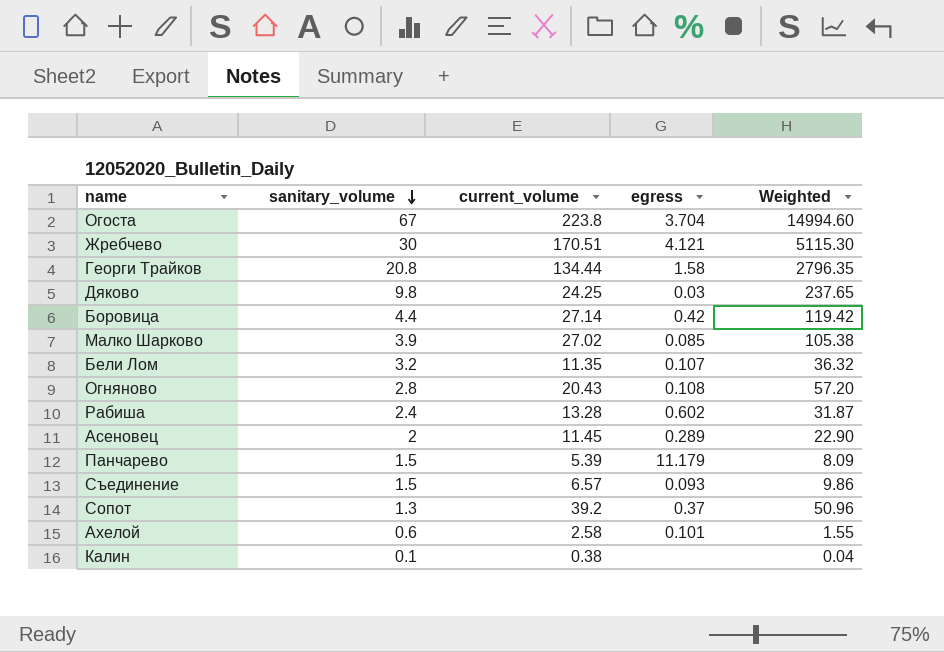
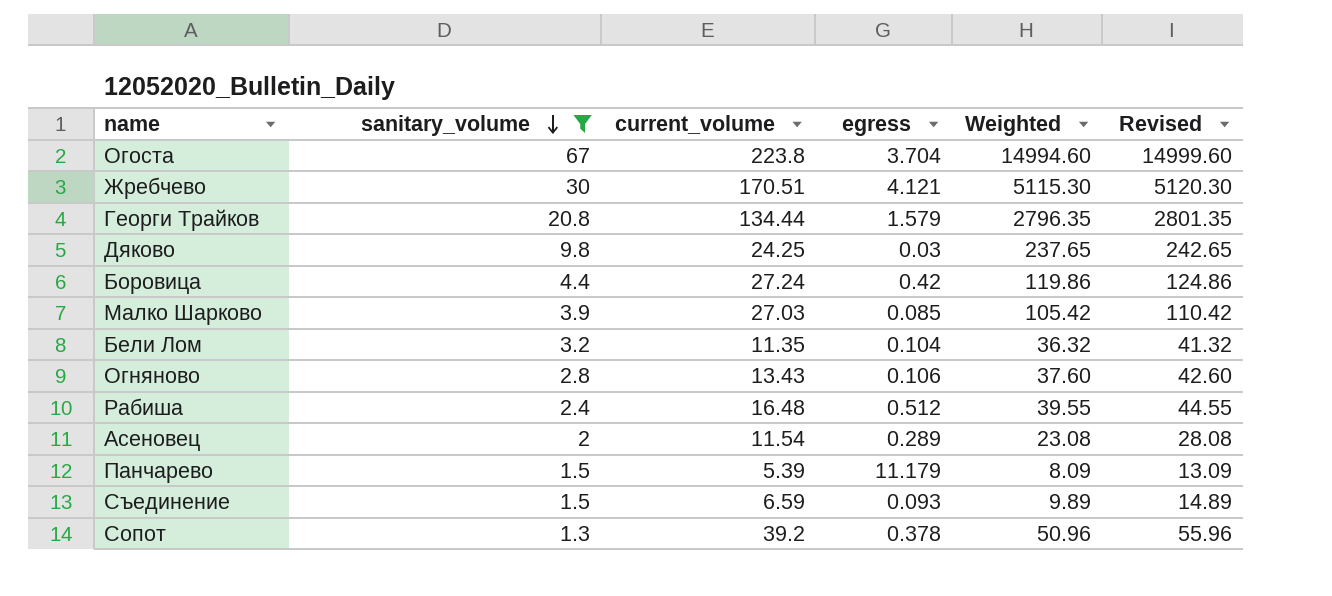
filter: none -> sanitary_volume >= 1.3
column Revised | formula: none -> [Weighted] + 5
Георги Трайков | egress: 1.58 -> 1.579
Боровица | current_volume: 27.14 -> 27.24
Боровица | Weighted: 119.42 -> 119.86
Малко Шарково | current_volume: 27.02 -> 27.03
Малко Шарково | Weighted: 105.38 -> 105.42
Бели Лом | egress: 0.107 -> 0.104
Огняново | current_volume: 20.43 -> 13.43
Огняново | egress: 0.108 -> 0.106
Огняново | Weighted: 57.20 -> 37.60
Рабиша | current_volume: 13.28 -> 16.48
Рабиша | egress: 0.602 -> 0.512
Рабиша | Weighted: 31.87 -> 39.55
Асеновец | current_volume: 11.45 -> 11.54
Асеновец | Weighted: 22.90 -> 23.08
Съединение | current_volume: 6.57 -> 6.59
Съединение | Weighted: 9.86 -> 9.89
Сопот | egress: 0.37 -> 0.378

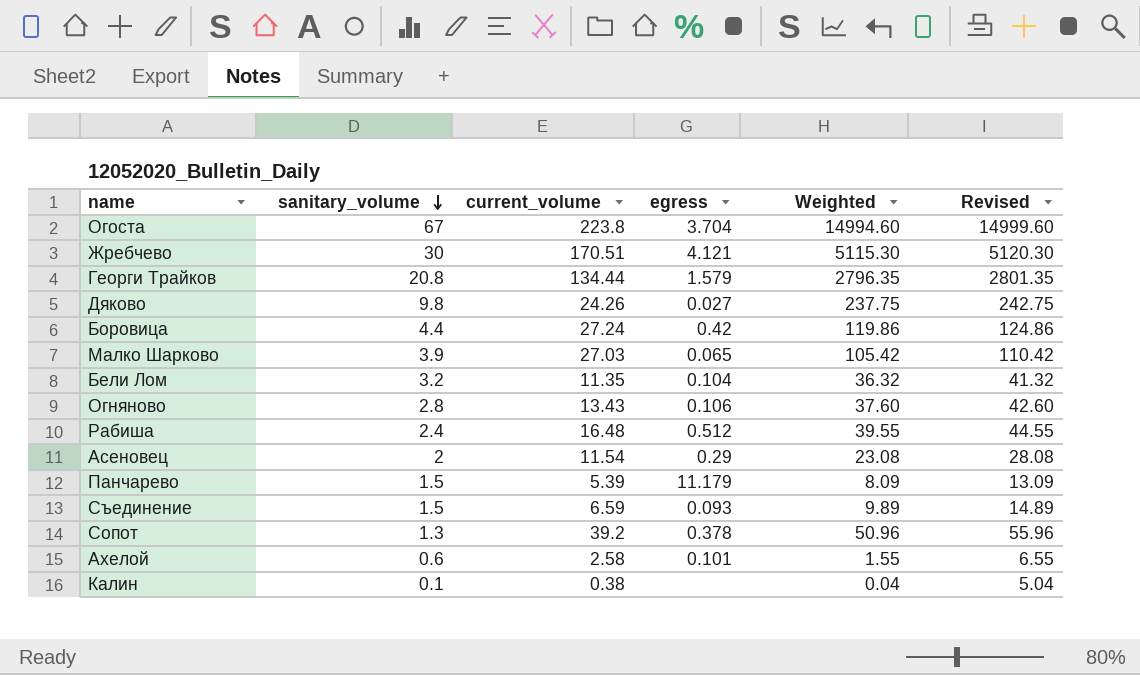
filter: sanitary_volume >= 1.3 -> none
Дяково | current_volume: 24.25 -> 24.26
Дяково | egress: 0.03 -> 0.027
Дяково | Weighted: 237.65 -> 237.75
Дяково | Revised: 242.65 -> 242.75
Малко Шарково | egress: 0.085 -> 0.065
Асеновец | egress: 0.289 -> 0.29

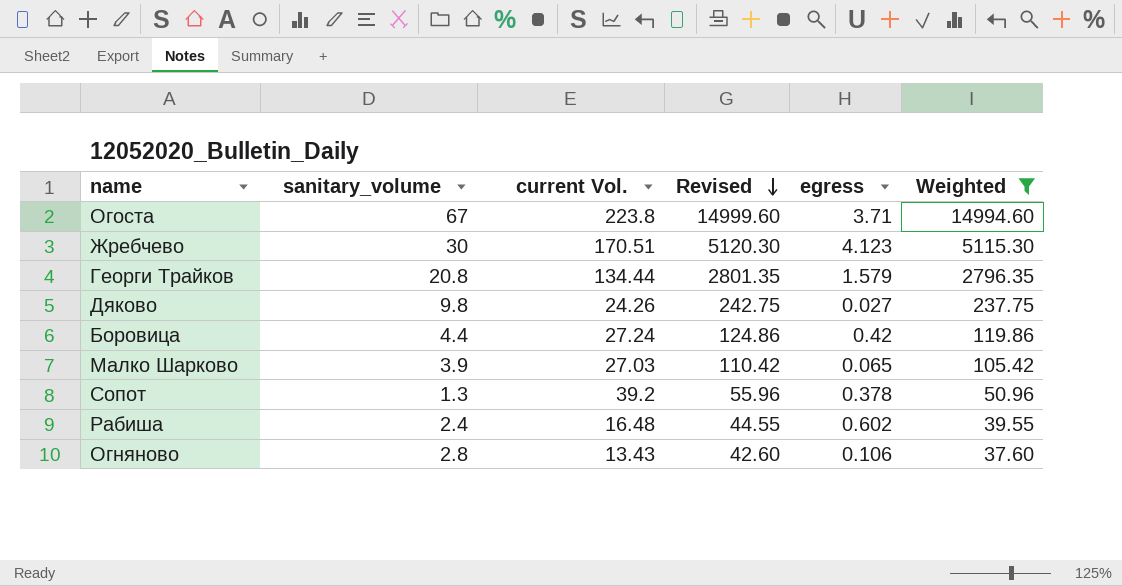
filter: none -> Weighted >= 37.60
row order: sanitary_volume descending -> Revised descending
column name: current_volume -> current Vol.
column Revised | position: 6 -> 4
Огоста | egress: 3.704 -> 3.71
Жребчево | egress: 4.121 -> 4.123
Рабиша | egress: 0.512 -> 0.602

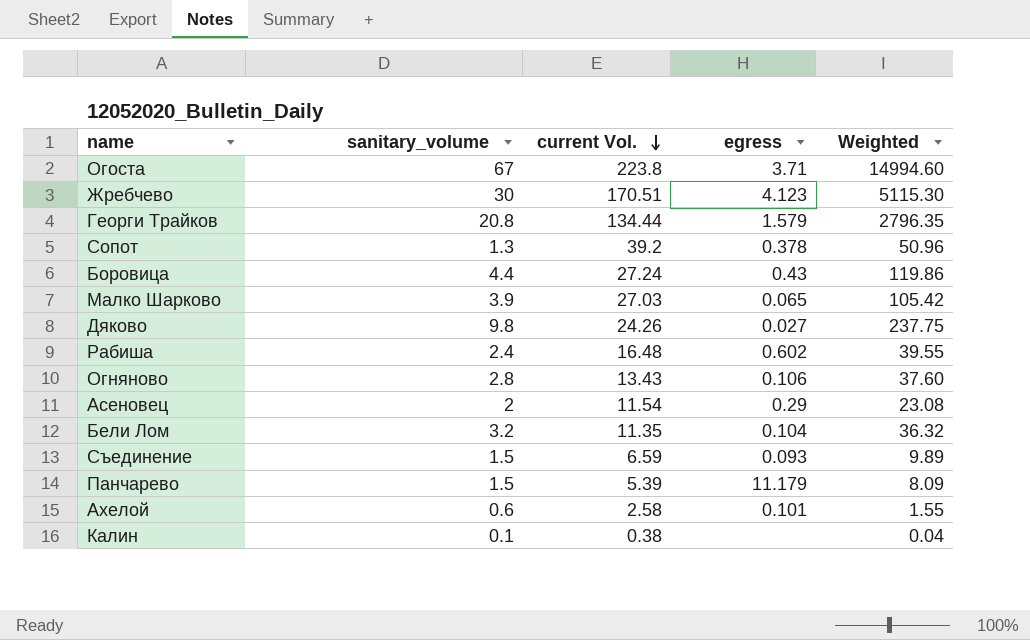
filter: Weighted >= 37.60 -> none
row order: Revised descending -> current Vol. descending
column Revised | formula: [Weighted] + 5 -> none
Боровица | egress: 0.42 -> 0.43

